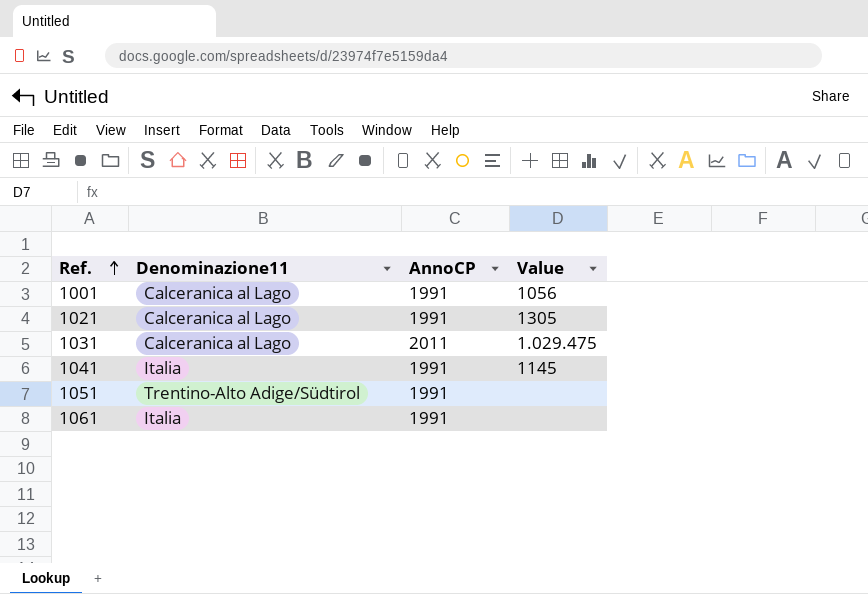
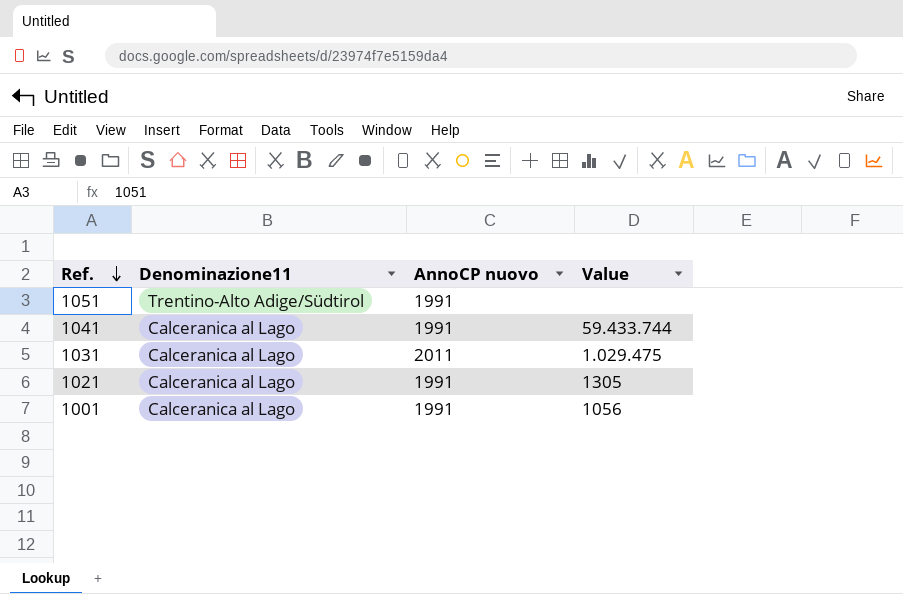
row order: Ref. ascending -> Ref. descending
column name: AnnoCP -> AnnoCP nuovo
row 1061: Italia | 1991 | none -> none
1041 | Denominazione11: Italia -> Calceranica al Lago
1041 | Value: 1145 -> 59.433.744

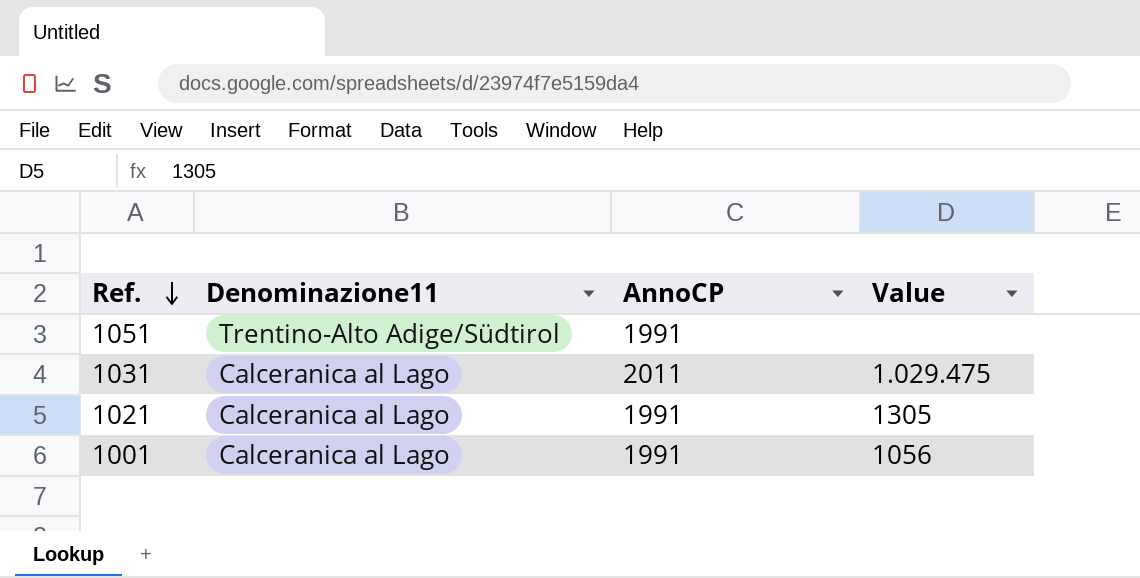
column name: AnnoCP nuovo -> AnnoCP
row 1041: Calceranica al Lago | 1991 | 59.433.744 -> none

